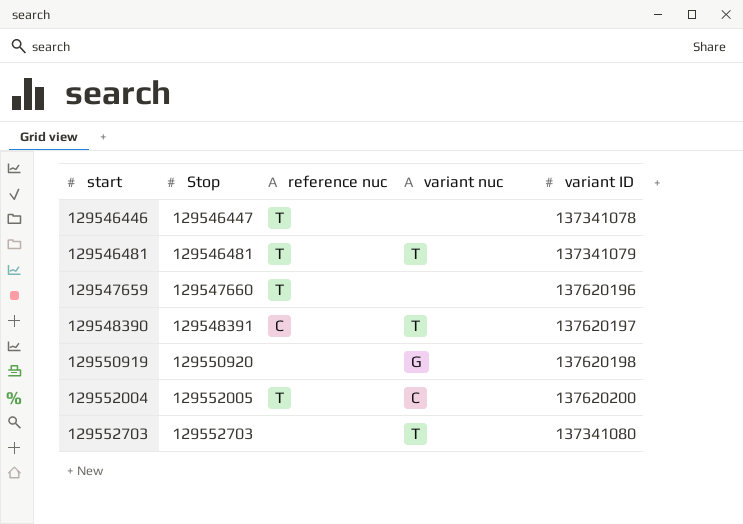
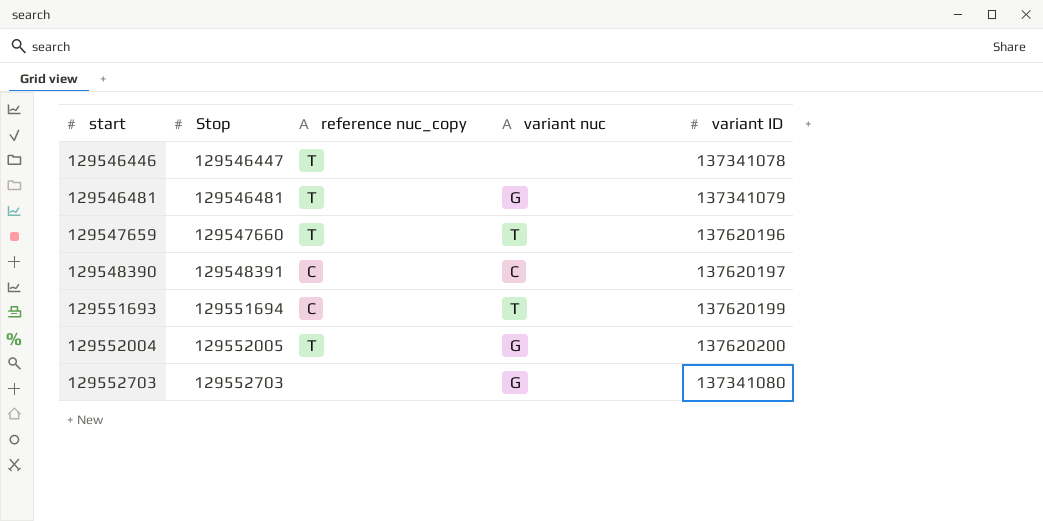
column name: reference nuc -> reference nuc_copy
row 129550919: 129550920 | none | G | 137620198 -> none
129546481 | variant nuc: T -> G
129547659 | variant nuc: none -> T
129548390 | variant nuc: T -> C
row 129551693: none -> 129551694 | C | T | 137620199
129552004 | variant nuc: C -> G
129552703 | variant nuc: T -> G

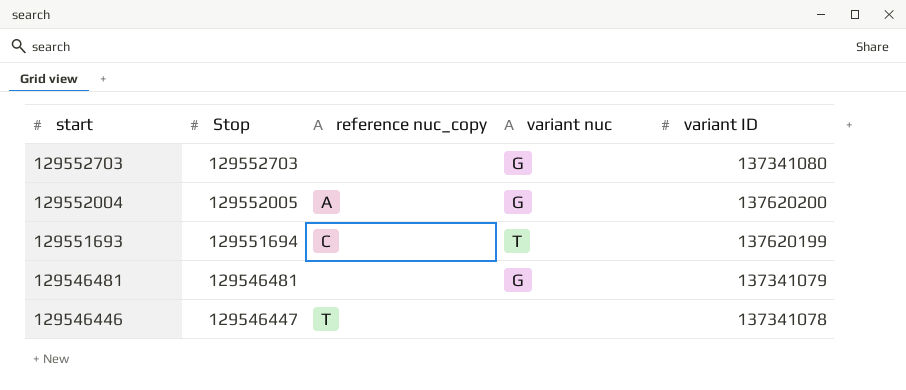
row order: start ascending -> start descending
row 129547659: 129547660 | T | T | 137620196 -> none
row 129548390: 129548391 | C | C | 137620197 -> none
129552004 | reference nuc_copy: T -> A
129546481 | reference nuc_copy: T -> none

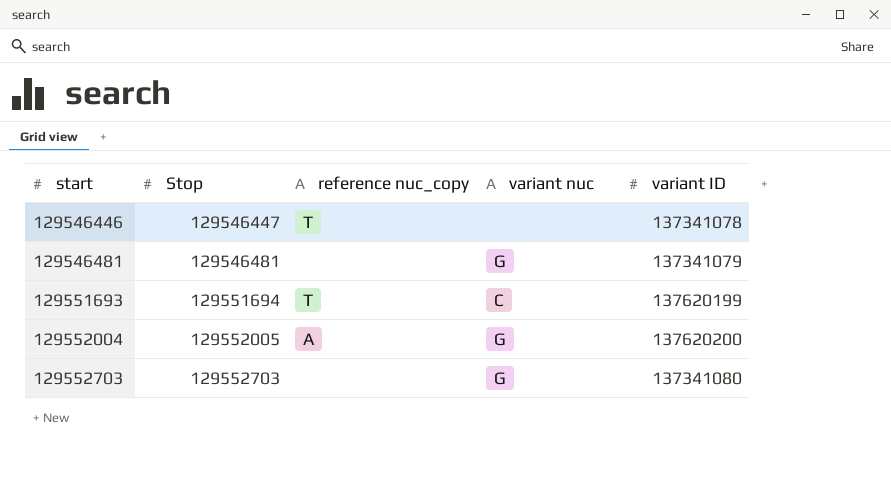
row order: start descending -> start ascending
129551693 | reference nuc_copy: C -> T
129551693 | variant nuc: T -> C

